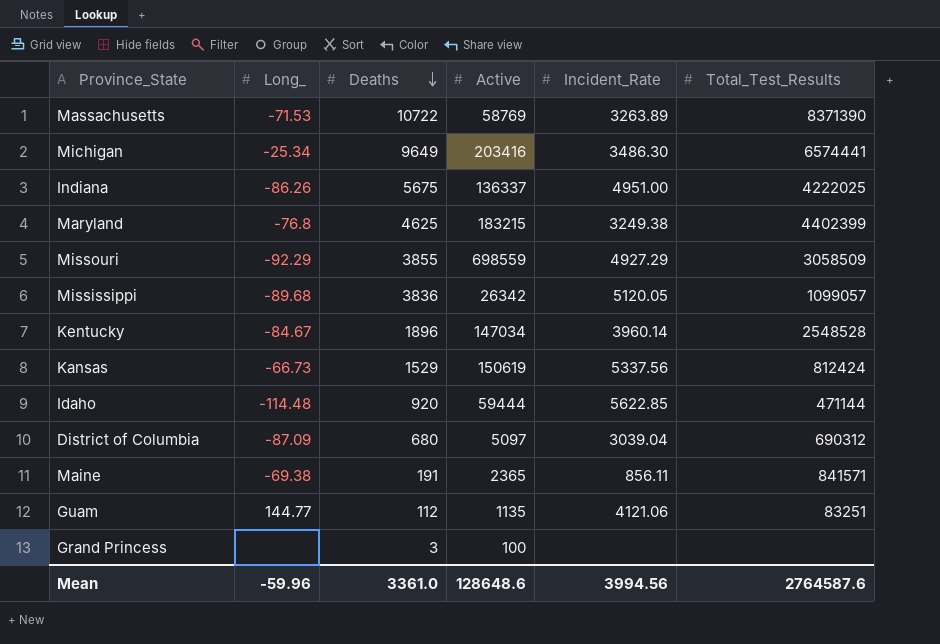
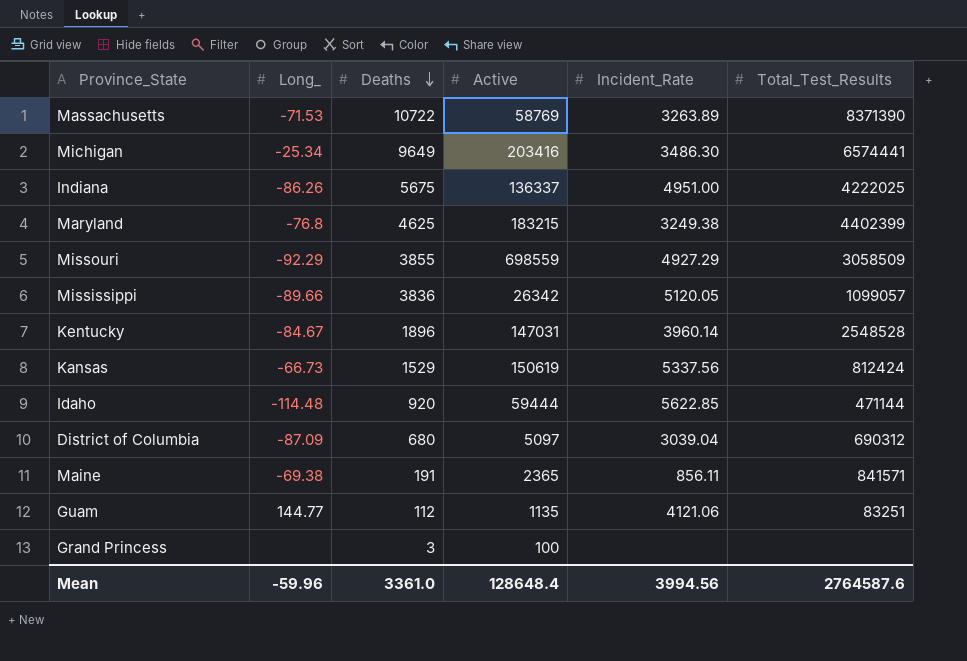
Mississippi | Long_: -89.68 -> -89.66
Kentucky | Active: 147034 -> 147031
Mean | Active: 128648.6 -> 128648.4

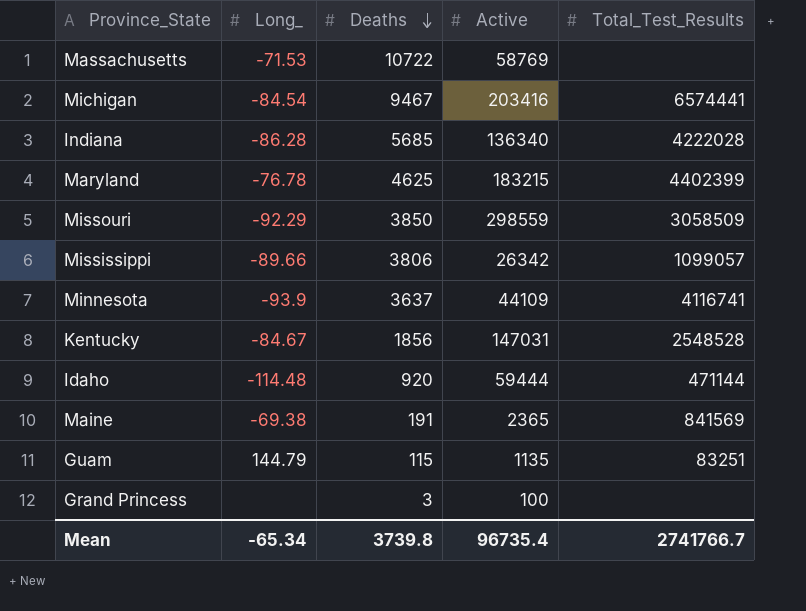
column Incident_Rate | position: 5 -> none
row Kansas: -66.73 | 1529 | 150619 | 5337.56 | 812424 -> none
row District of Columbia: -87.09 | 680 | 5097 | 3039.04 | 690312 -> none
Massachusetts | Total_Test_Results: 8371390 -> none
Michigan | Long_: -25.34 -> -84.54
Michigan | Deaths: 9649 -> 9467
Indiana | Long_: -86.26 -> -86.28
Indiana | Deaths: 5675 -> 5685
Indiana | Active: 136337 -> 136340
Indiana | Total_Test_Results: 4222025 -> 4222028
Maryland | Long_: -76.8 -> -76.78
Missouri | Deaths: 3855 -> 3850
Missouri | Active: 698559 -> 298559
Mississippi | Deaths: 3836 -> 3806
row Minnesota: none -> -93.9 | 3637 | 44109 | 4116741
Kentucky | Deaths: 1896 -> 1856
Maine | Total_Test_Results: 841571 -> 841569
Guam | Long_: 144.77 -> 144.79
Guam | Deaths: 112 -> 115
Mean | Long_: -59.96 -> -65.34
Mean | Deaths: 3361.0 -> 3739.8
Mean | Active: 128648.4 -> 96735.4
Mean | Total_Test_Results: 2764587.6 -> 2741766.7

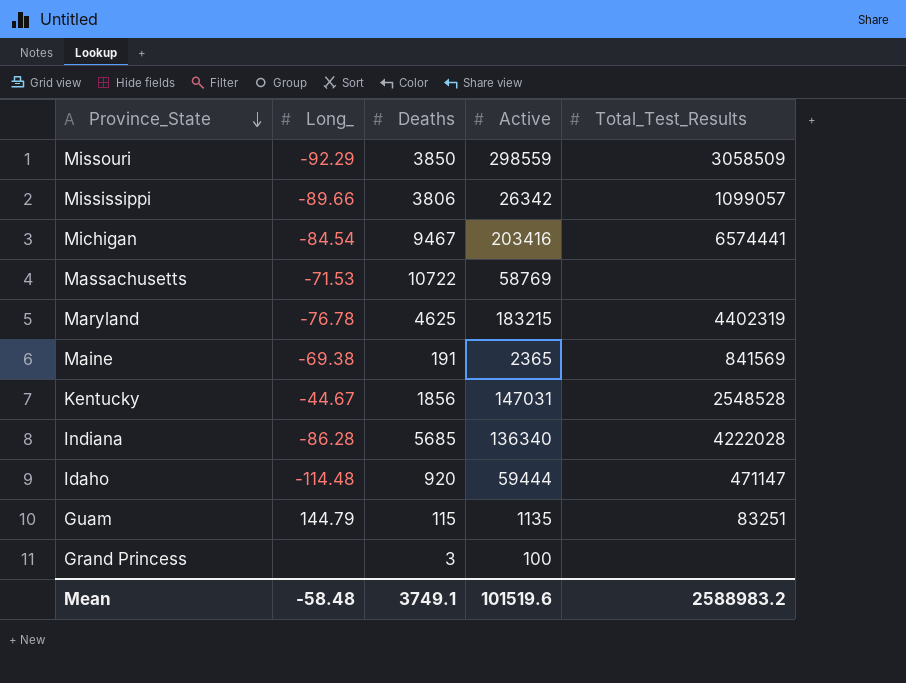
row order: Deaths descending -> Province_State descending
row Minnesota: -93.9 | 3637 | 44109 | 4116741 -> none
Maryland | Total_Test_Results: 4402399 -> 4402319
Kentucky | Long_: -84.67 -> -44.67
Idaho | Total_Test_Results: 471144 -> 471147
Mean | Long_: -65.34 -> -58.48
Mean | Deaths: 3739.8 -> 3749.1
Mean | Active: 96735.4 -> 101519.6
Mean | Total_Test_Results: 2741766.7 -> 2588983.2

